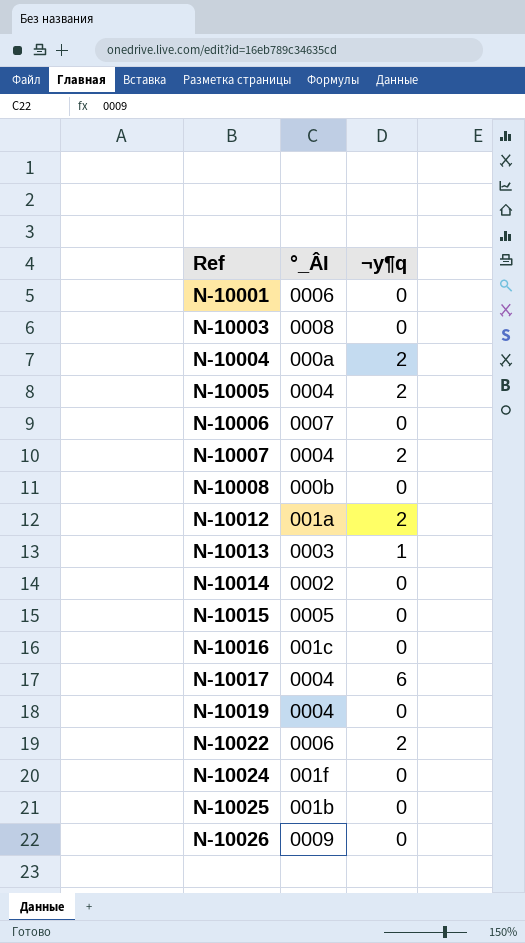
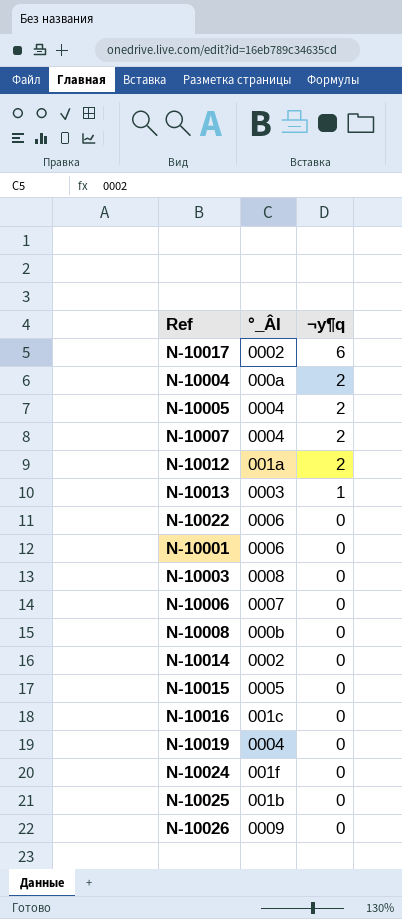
row order: Ref ascending -> ¬y¶q descending
N-10017 | °_ÂI: 0004 -> 0002
N-10022 | ¬y¶q: 2 -> 0

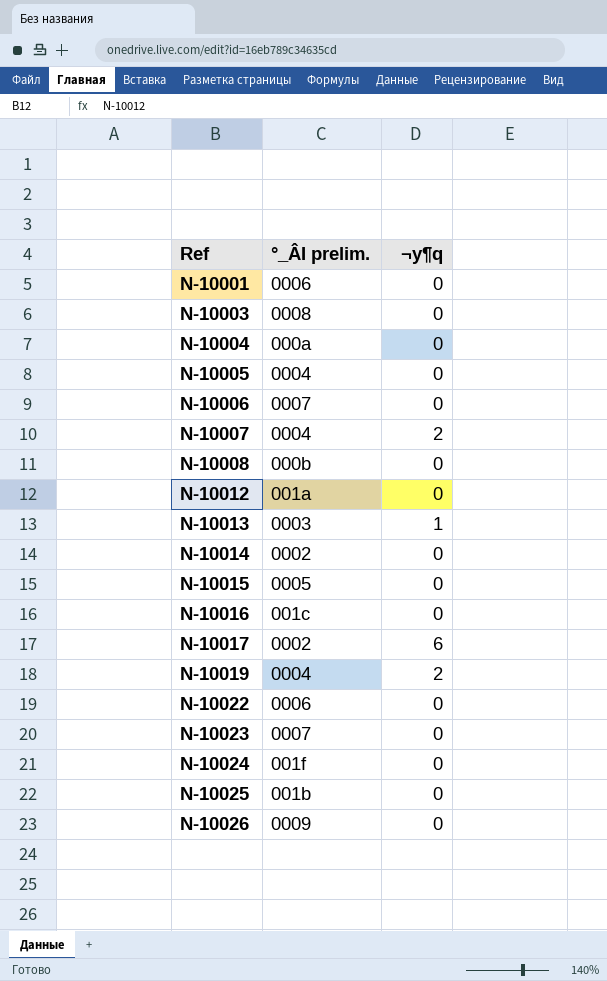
row order: ¬y¶q descending -> Ref ascending
column name: °_ÂI -> °_ÂI prelim.
N-10004 | ¬y¶q: 2 -> 0
N-10005 | ¬y¶q: 2 -> 0
N-10012 | ¬y¶q: 2 -> 0
N-10019 | ¬y¶q: 0 -> 2
row N-10023: none -> 0007 | 0

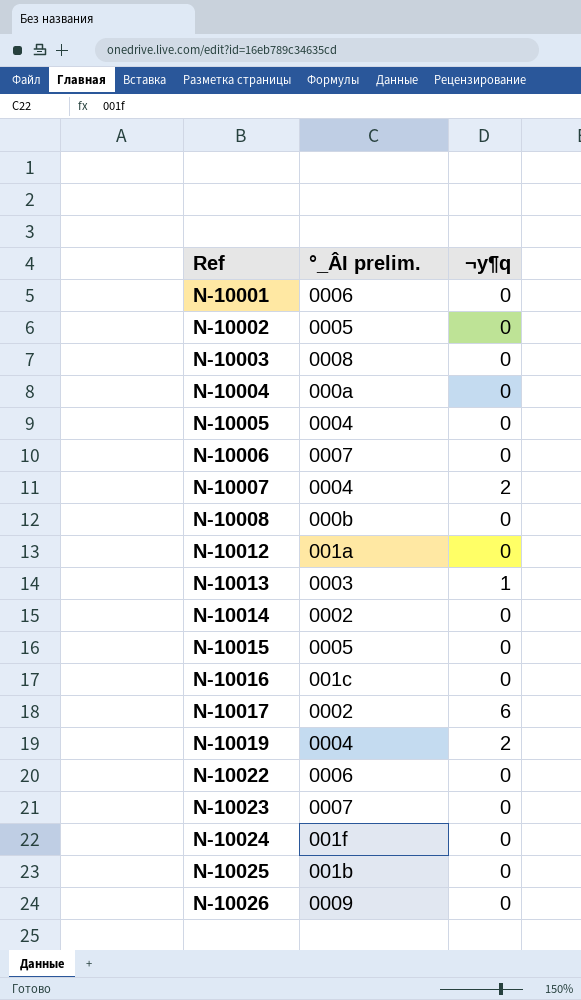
row N-10002: none -> 0005 | 0

